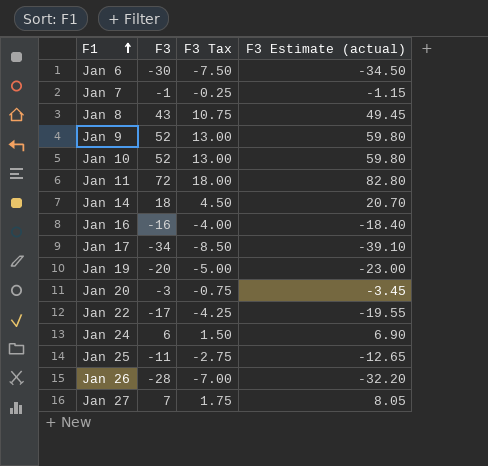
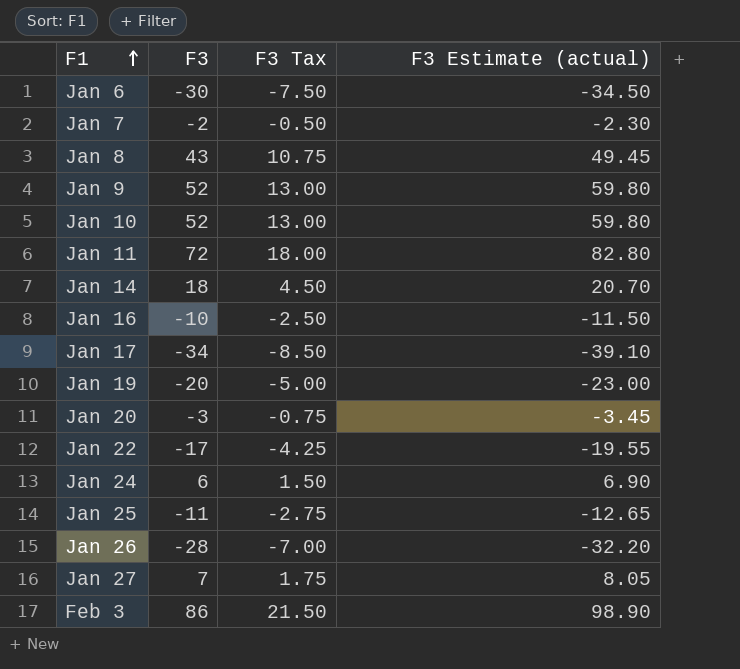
Jan 7 | F3: -1 -> -2
Jan 7 | F3 Tax: -0.25 -> -0.50
Jan 7 | F3 Estimate (actual): -1.15 -> -2.30
Jan 16 | F3: -16 -> -10
Jan 16 | F3 Tax: -4.00 -> -2.50
Jan 16 | F3 Estimate (actual): -18.40 -> -11.50
row Feb 3: none -> 86 | 21.50 | 98.90

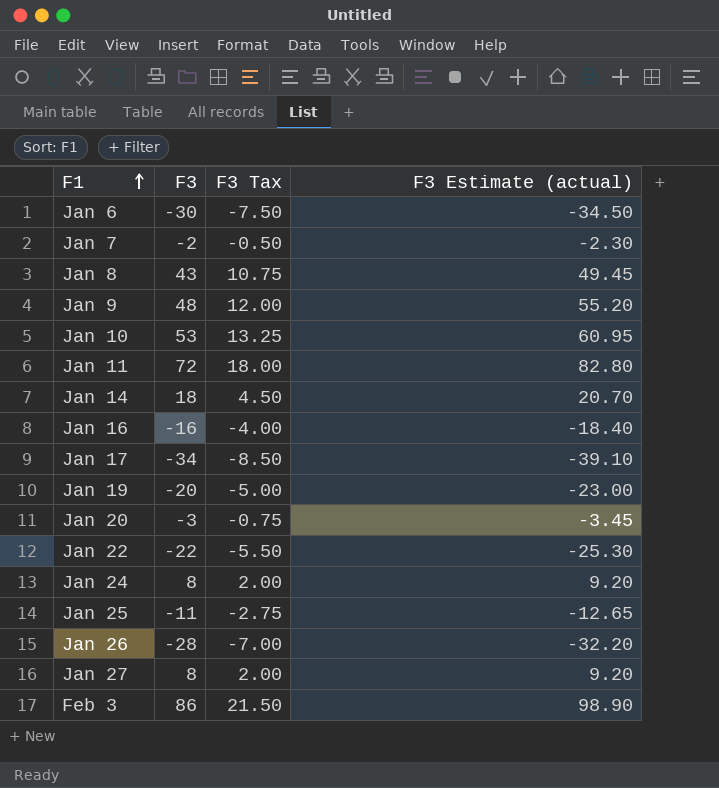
Jan 9 | F3: 52 -> 48
Jan 9 | F3 Tax: 13.00 -> 12.00
Jan 9 | F3 Estimate (actual): 59.80 -> 55.20
Jan 10 | F3: 52 -> 53
Jan 10 | F3 Tax: 13.00 -> 13.25
Jan 10 | F3 Estimate (actual): 59.80 -> 60.95
Jan 16 | F3: -10 -> -16
Jan 16 | F3 Tax: -2.50 -> -4.00
Jan 16 | F3 Estimate (actual): -11.50 -> -18.40
Jan 22 | F3: -17 -> -22
Jan 22 | F3 Tax: -4.25 -> -5.50
Jan 22 | F3 Estimate (actual): -19.55 -> -25.30
Jan 24 | F3: 6 -> 8
Jan 24 | F3 Tax: 1.50 -> 2.00
Jan 24 | F3 Estimate (actual): 6.90 -> 9.20
Jan 27 | F3: 7 -> 8
Jan 27 | F3 Tax: 1.75 -> 2.00
Jan 27 | F3 Estimate (actual): 8.05 -> 9.20

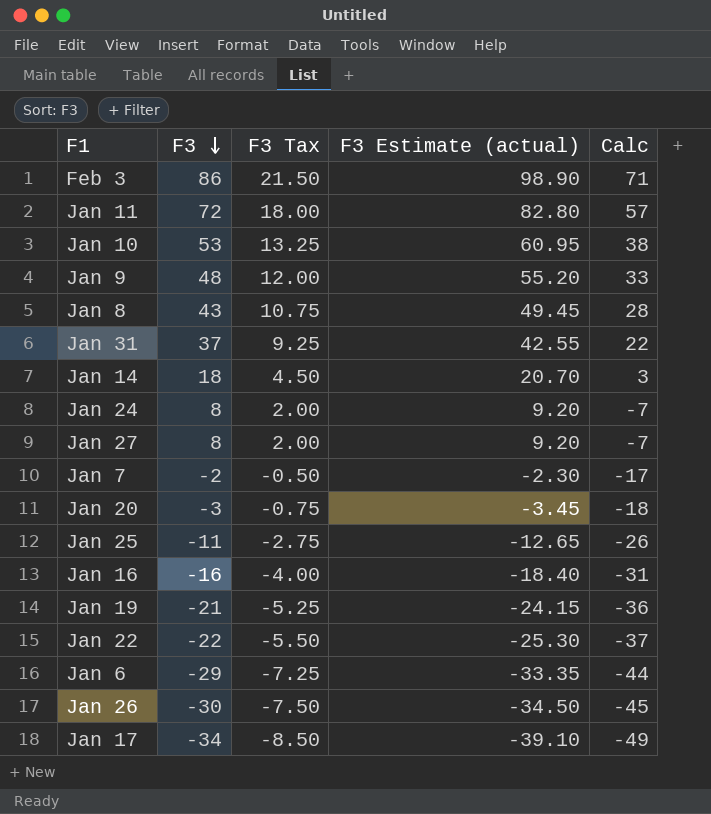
row order: F1 ascending -> F3 descending
column Calc | formula: none -> [F3] - 15
row Jan 31: none -> 37 | 9.25 | 42.55 | 22
Jan 19 | F3: -20 -> -21
Jan 19 | F3 Tax: -5.00 -> -5.25
Jan 19 | F3 Estimate (actual): -23.00 -> -24.15
Jan 6 | F3: -30 -> -29
Jan 6 | F3 Tax: -7.50 -> -7.25
Jan 6 | F3 Estimate (actual): -34.50 -> -33.35
Jan 26 | F3: -28 -> -30
Jan 26 | F3 Tax: -7.00 -> -7.50
Jan 26 | F3 Estimate (actual): -32.20 -> -34.50

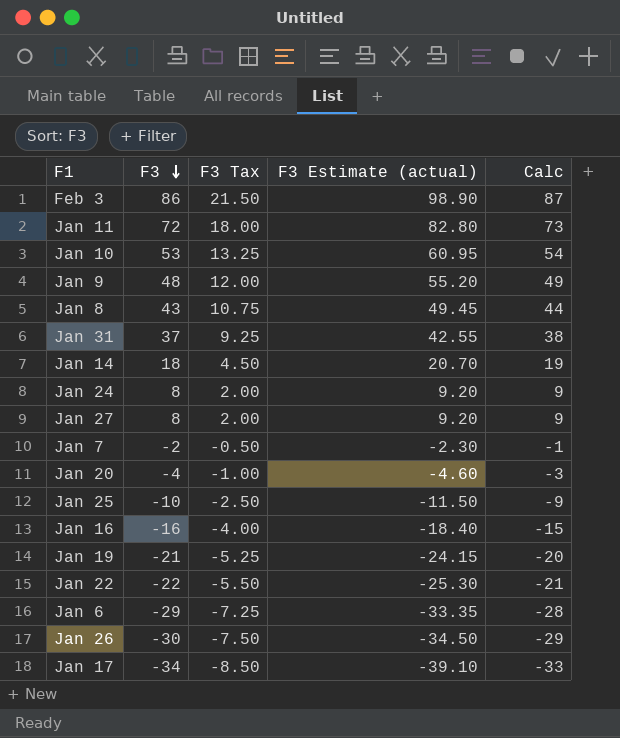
column Calc | formula: [F3] - 15 -> [F3] + 1
Jan 20 | F3: -3 -> -4
Jan 20 | F3 Tax: -0.75 -> -1.00
Jan 20 | F3 Estimate (actual): -3.45 -> -4.60
Jan 25 | F3: -11 -> -10
Jan 25 | F3 Tax: -2.75 -> -2.50
Jan 25 | F3 Estimate (actual): -12.65 -> -11.50

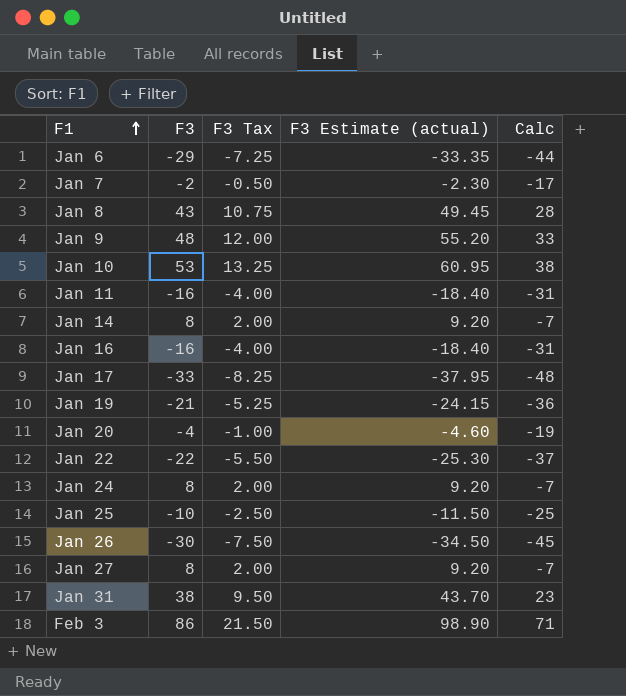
row order: F3 descending -> F1 ascending
column Calc | formula: [F3] + 1 -> [F3] - 15
Jan 11 | F3: 72 -> -16
Jan 11 | F3 Tax: 18.00 -> -4.00
Jan 11 | F3 Estimate (actual): 82.80 -> -18.40
Jan 14 | F3: 18 -> 8
Jan 14 | F3 Tax: 4.50 -> 2.00
Jan 14 | F3 Estimate (actual): 20.70 -> 9.20
Jan 17 | F3: -34 -> -33
Jan 17 | F3 Tax: -8.50 -> -8.25
Jan 17 | F3 Estimate (actual): -39.10 -> -37.95
Jan 31 | F3: 37 -> 38
Jan 31 | F3 Tax: 9.25 -> 9.50
Jan 31 | F3 Estimate (actual): 42.55 -> 43.70

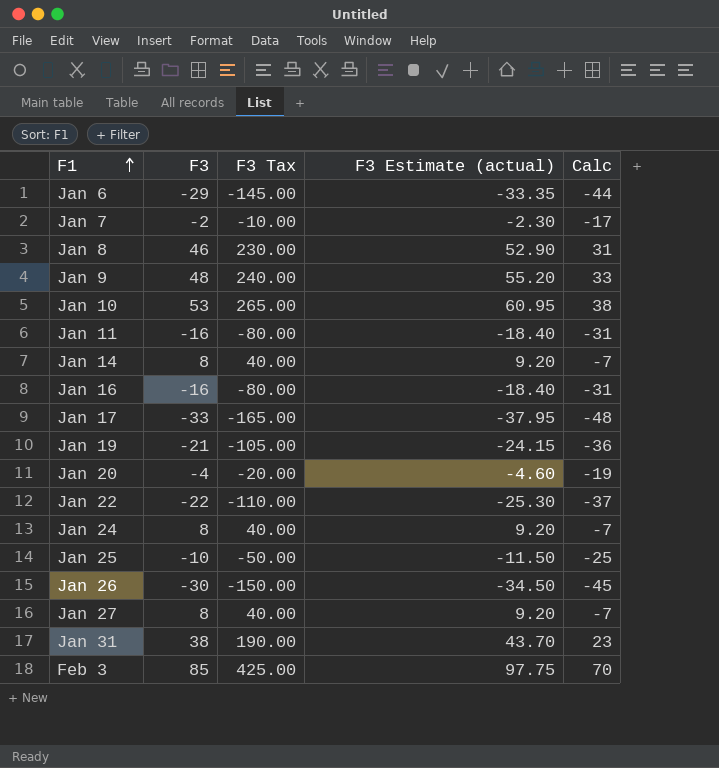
column F3 Tax | formula: [F3] * 0.25 -> [F3] * 5
Jan 8 | F3: 43 -> 46
Jan 8 | F3 Estimate (actual): 49.45 -> 52.90
Jan 8 | Calc: 28 -> 31
Feb 3 | F3: 86 -> 85
Feb 3 | F3 Estimate (actual): 98.90 -> 97.75
Feb 3 | Calc: 71 -> 70

